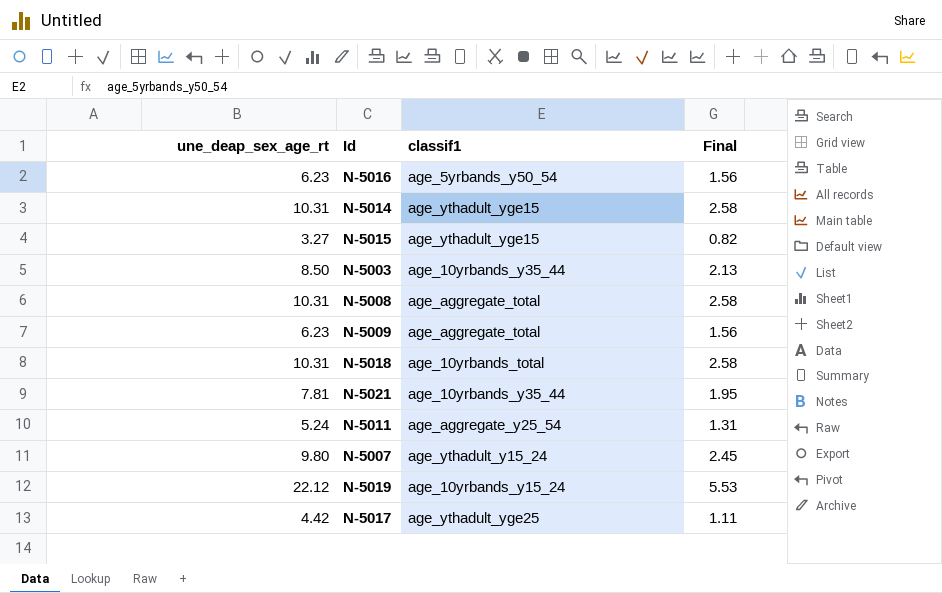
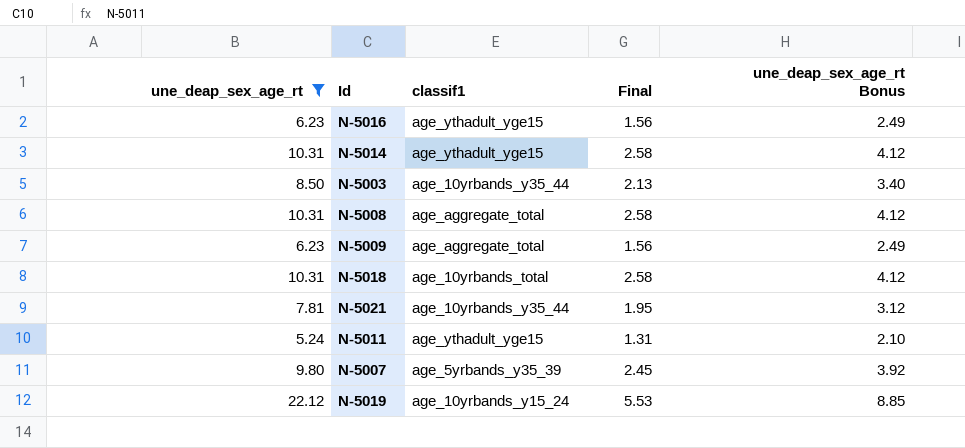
filter: none -> une_deap_sex_age_rt >= 5.24
column une_deap_sex_age_rt Bonus | formula: none -> [une_deap_sex_age_rt] * 0.4
N-5016 | classif1: age_5yrbands_y50_54 -> age_ythadult_yge15
N-5011 | classif1: age_aggregate_y25_54 -> age_ythadult_yge15
N-5007 | classif1: age_ythadult_y15_24 -> age_5yrbands_y35_39

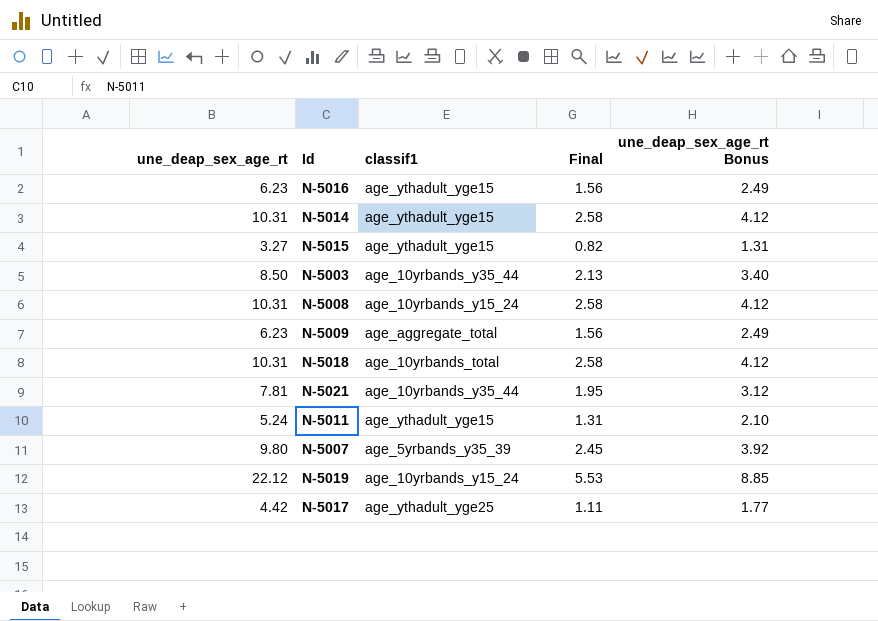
filter: une_deap_sex_age_rt >= 5.24 -> none
N-5008 | classif1: age_aggregate_total -> age_10yrbands_y15_24

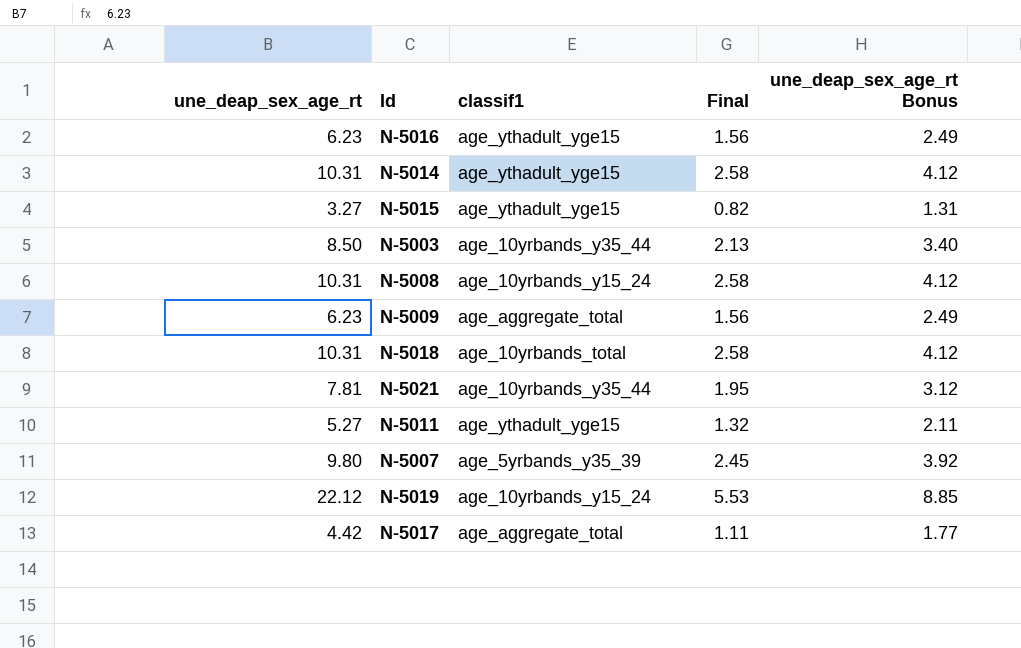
N-5011 | une_deap_sex_age_rt: 5.24 -> 5.27
N-5011 | Final: 1.31 -> 1.32
N-5011 | une_deap_sex_age_rt Bonus: 2.10 -> 2.11
N-5017 | classif1: age_ythadult_yge25 -> age_aggregate_total

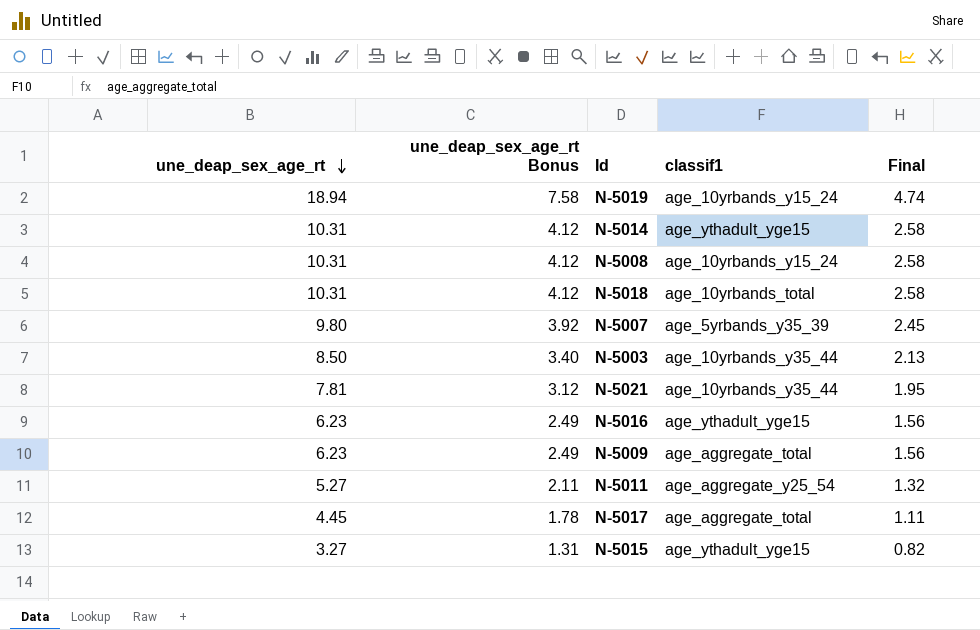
row order: none -> une_deap_sex_age_rt descending
column une_deap_sex_age_rt Bonus | position: 5 -> 2
N-5019 | une_deap_sex_age_rt: 22.12 -> 18.94
N-5019 | une_deap_sex_age_rt Bonus: 8.85 -> 7.58
N-5019 | Final: 5.53 -> 4.74
N-5011 | classif1: age_ythadult_yge15 -> age_aggregate_y25_54
N-5017 | une_deap_sex_age_rt: 4.42 -> 4.45
N-5017 | une_deap_sex_age_rt Bonus: 1.77 -> 1.78

